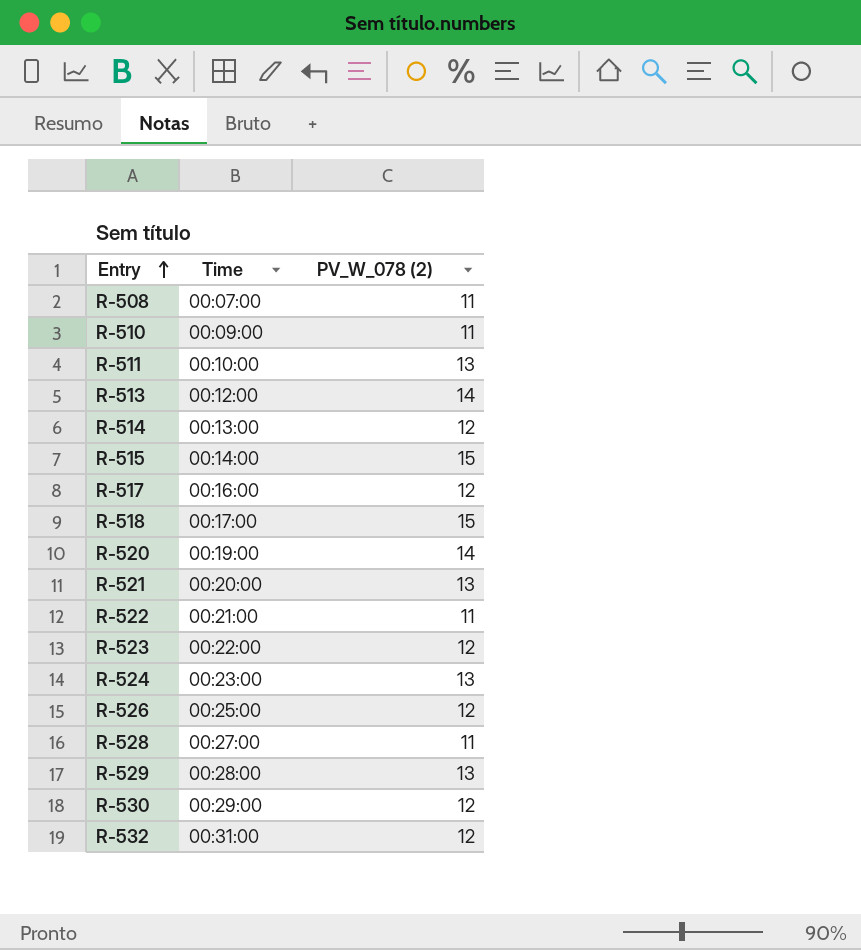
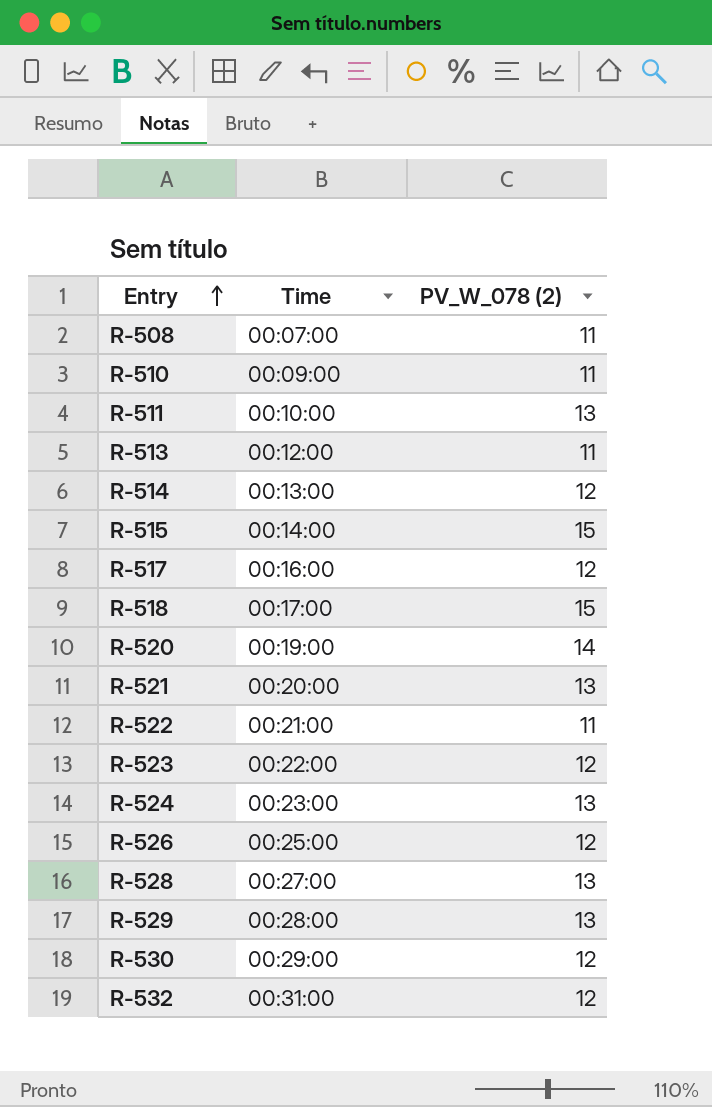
R-513 | PV_W_078 (2): 14 -> 11
R-528 | PV_W_078 (2): 11 -> 13

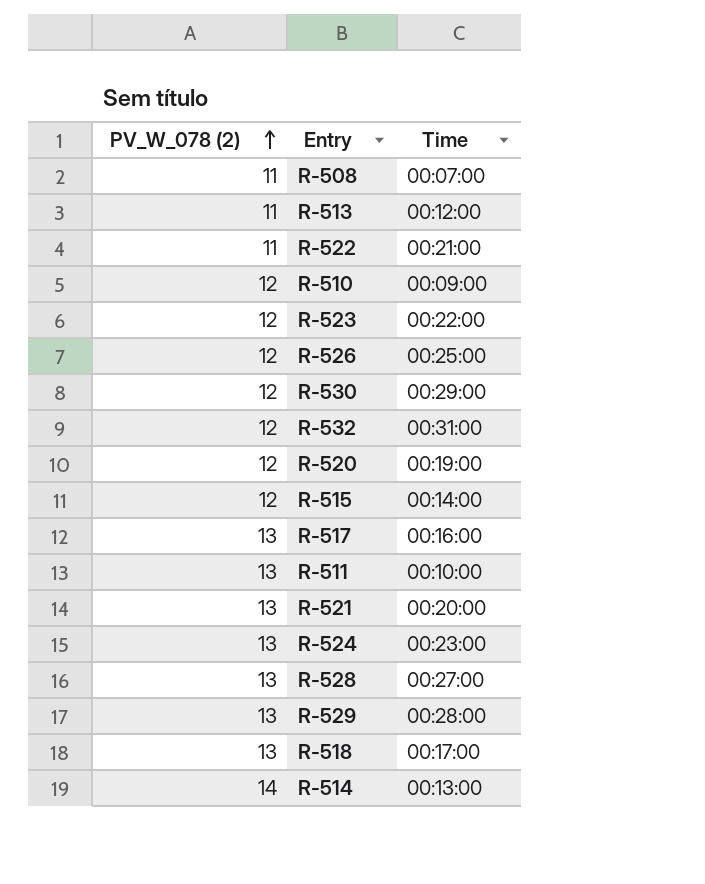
row order: Entry ascending -> PV_W_078 (2) ascending
column PV_W_078 (2) | position: 3 -> 1
R-510 | PV_W_078 (2): 11 -> 12
R-520 | PV_W_078 (2): 14 -> 12
R-515 | PV_W_078 (2): 15 -> 12
R-517 | PV_W_078 (2): 12 -> 13
R-518 | PV_W_078 (2): 15 -> 13
R-514 | PV_W_078 (2): 12 -> 14

